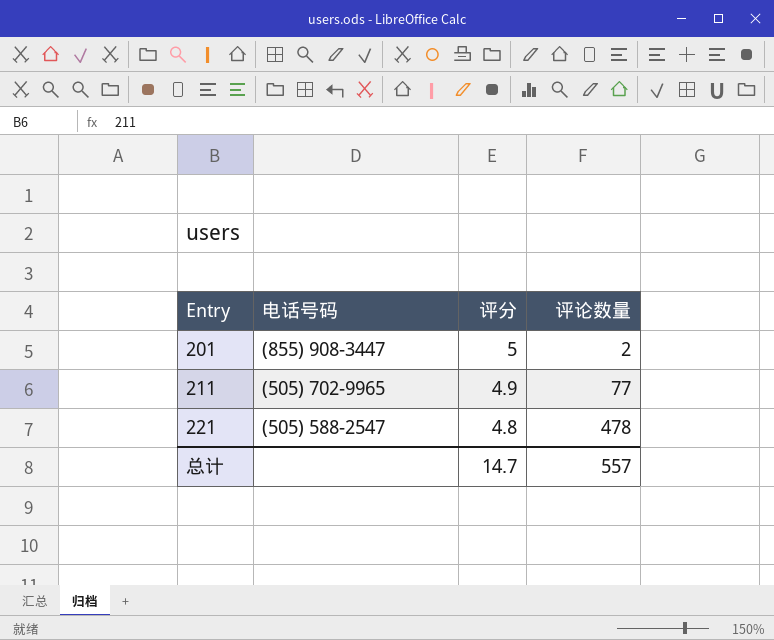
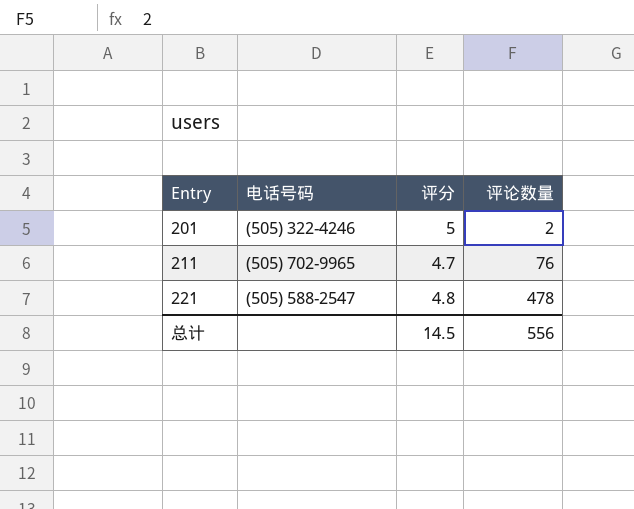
201 | 电话号码: (855) 908-3447 -> (505) 322-4246
211 | 评分: 4.9 -> 4.7
211 | 评论数量: 77 -> 76
总计 | 评分: 14.7 -> 14.5
总计 | 评论数量: 557 -> 556

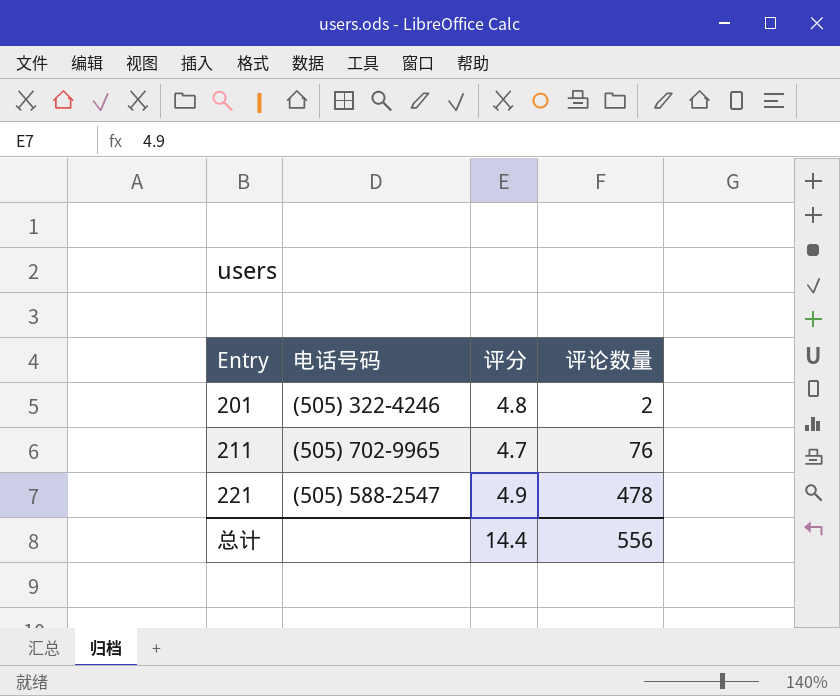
201 | 评分: 5 -> 4.8
221 | 评分: 4.8 -> 4.9
总计 | 评分: 14.5 -> 14.4

